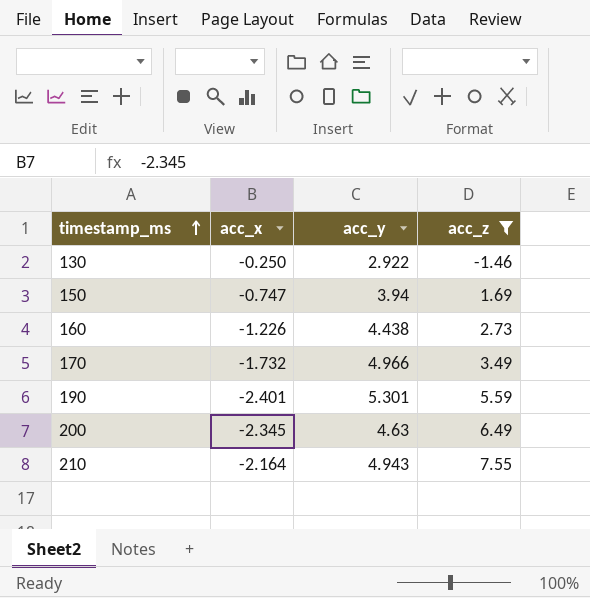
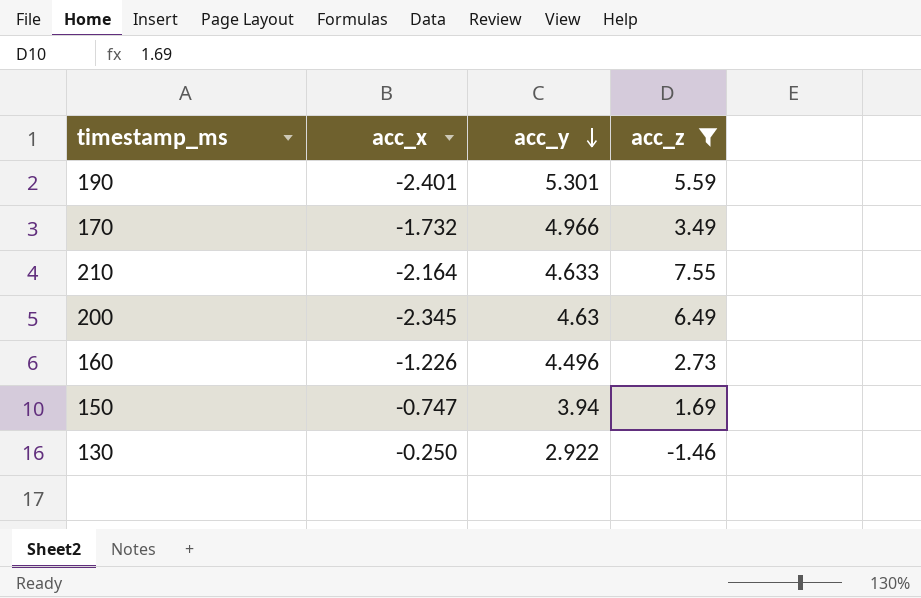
row order: timestamp_ms ascending -> acc_y descending
210 | acc_y: 4.943 -> 4.633
160 | acc_y: 4.438 -> 4.496

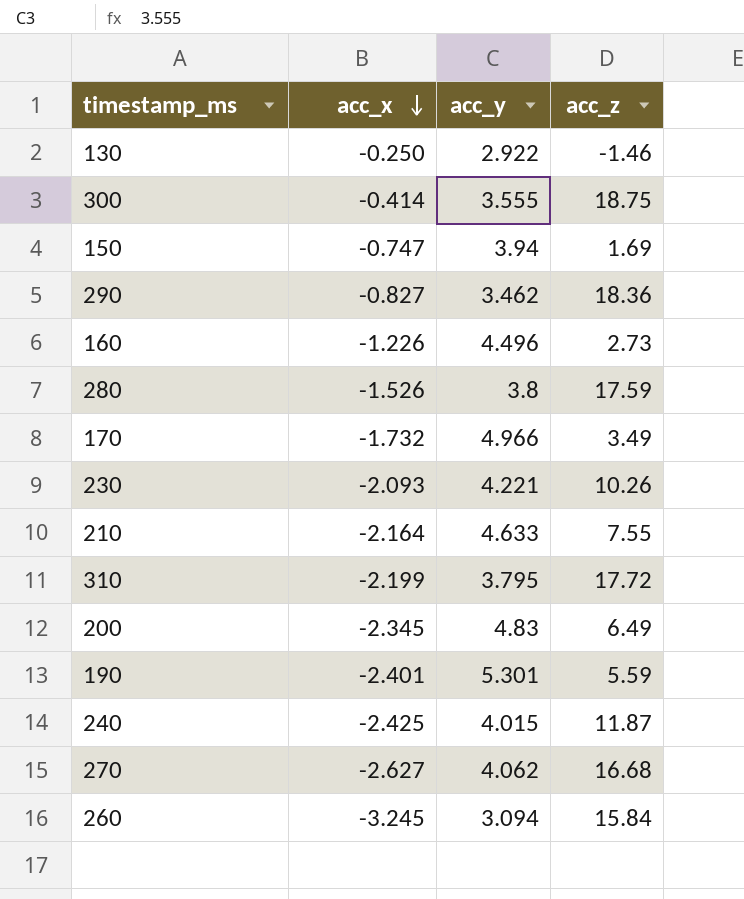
filter: acc_z <= 7.55 -> none
row order: acc_y descending -> acc_x descending
200 | acc_y: 4.63 -> 4.83

